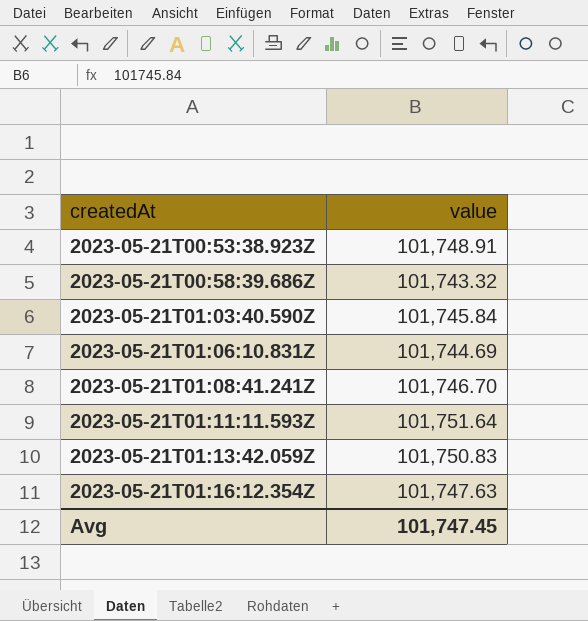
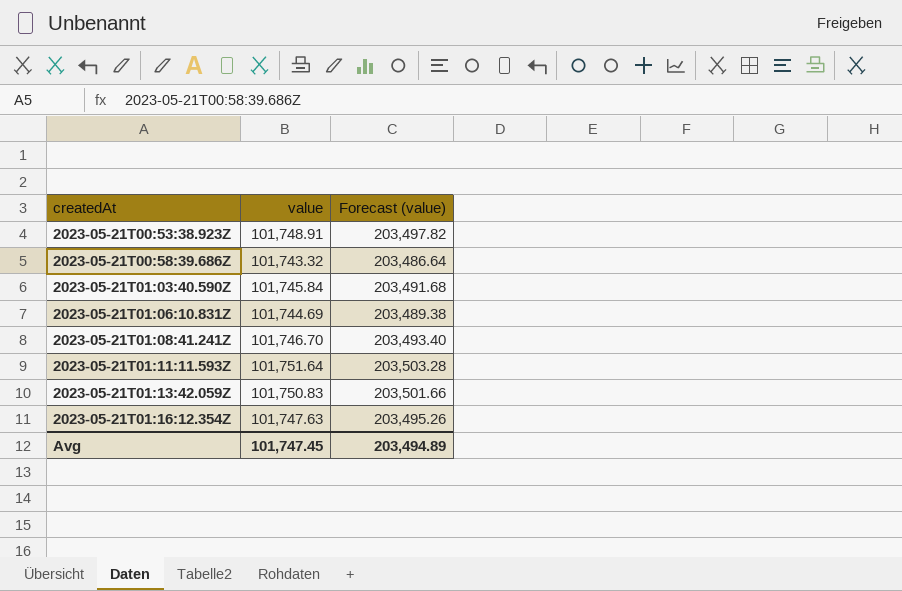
column Forecast (value) | formula: none -> [value] * 2

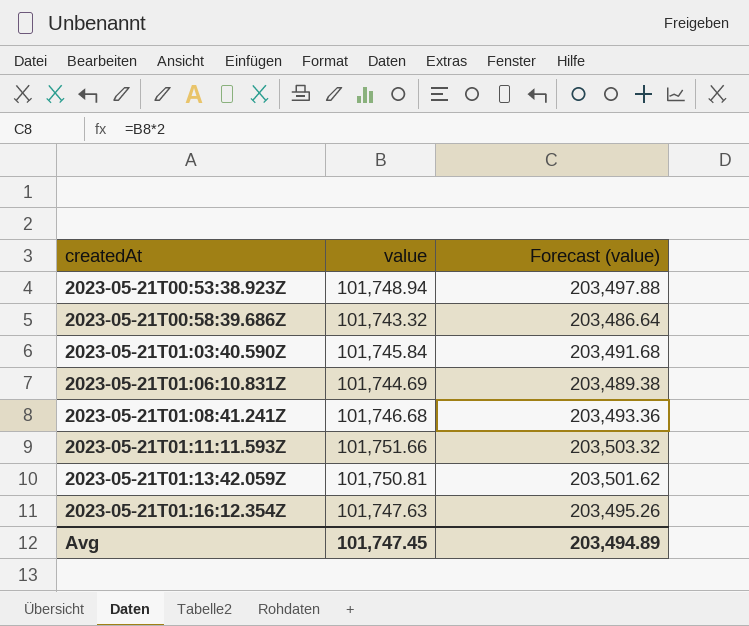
2023-05-21T00:53:38.923Z | value: 101,748.91 -> 101,748.94
2023-05-21T00:53:38.923Z | Forecast (value): 203,497.82 -> 203,497.88
2023-05-21T01:08:41.241Z | value: 101,746.70 -> 101,746.68
2023-05-21T01:08:41.241Z | Forecast (value): 203,493.40 -> 203,493.36
2023-05-21T01:11:11.593Z | value: 101,751.64 -> 101,751.66
2023-05-21T01:11:11.593Z | Forecast (value): 203,503.28 -> 203,503.32
2023-05-21T01:13:42.059Z | value: 101,750.83 -> 101,750.81
2023-05-21T01:13:42.059Z | Forecast (value): 203,501.66 -> 203,501.62

